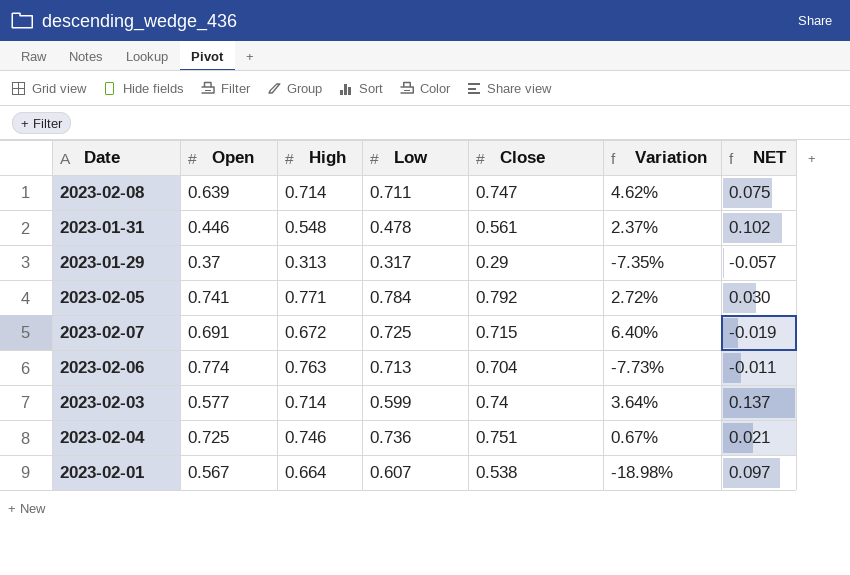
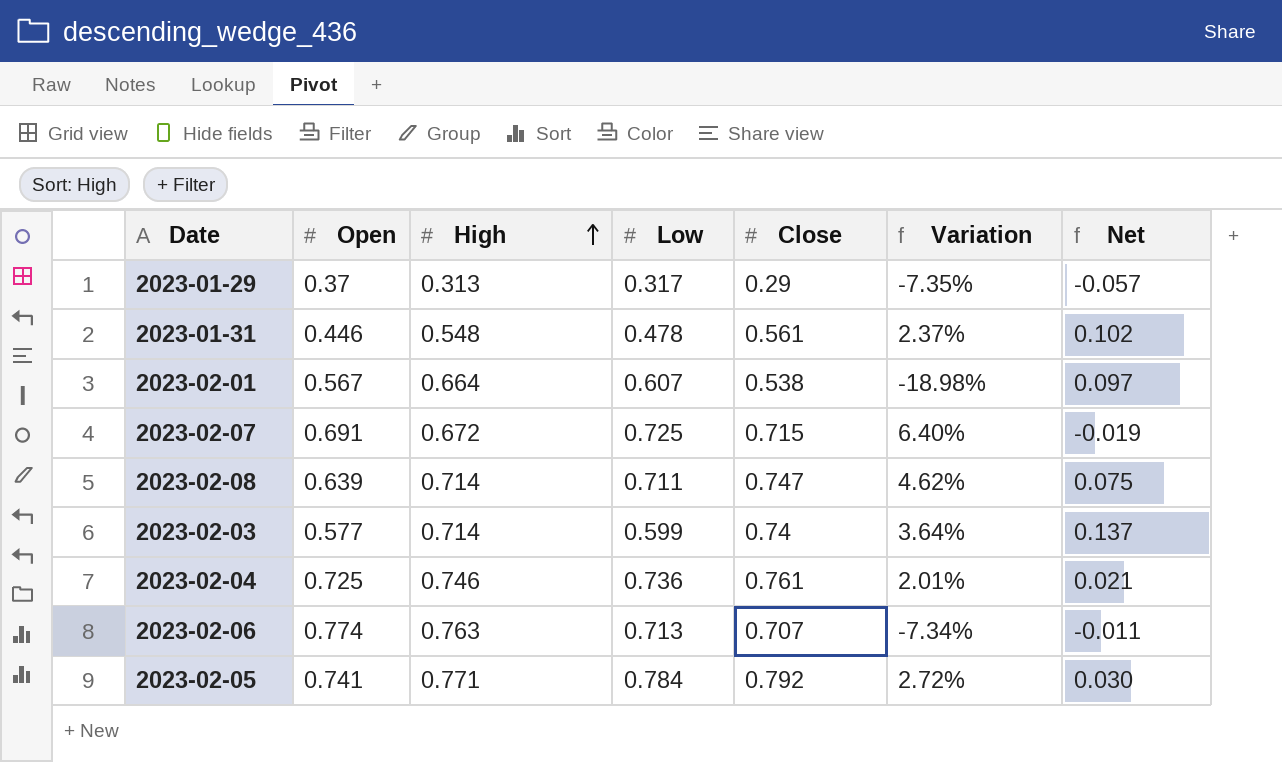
row order: none -> High ascending
column name: NET -> Net
2023-02-04 | Close: 0.751 -> 0.761
2023-02-04 | Variation: 0.67% -> 2.01%
2023-02-06 | Close: 0.704 -> 0.707
2023-02-06 | Variation: -7.73% -> -7.34%

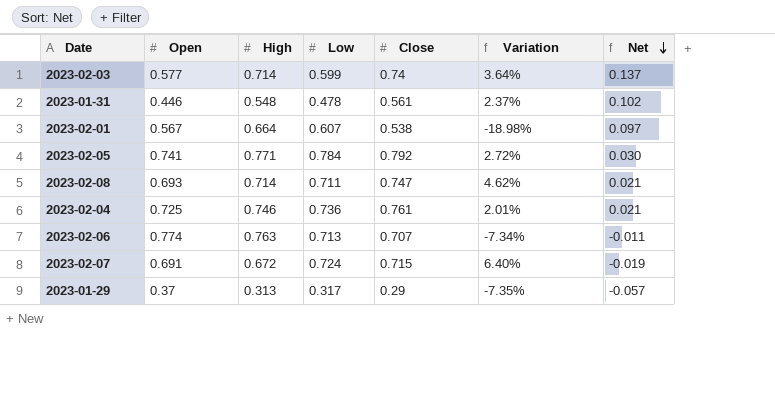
row order: High ascending -> Net descending
2023-02-08 | Open: 0.639 -> 0.693
2023-02-08 | Net: 0.075 -> 0.021
2023-02-07 | Low: 0.725 -> 0.724

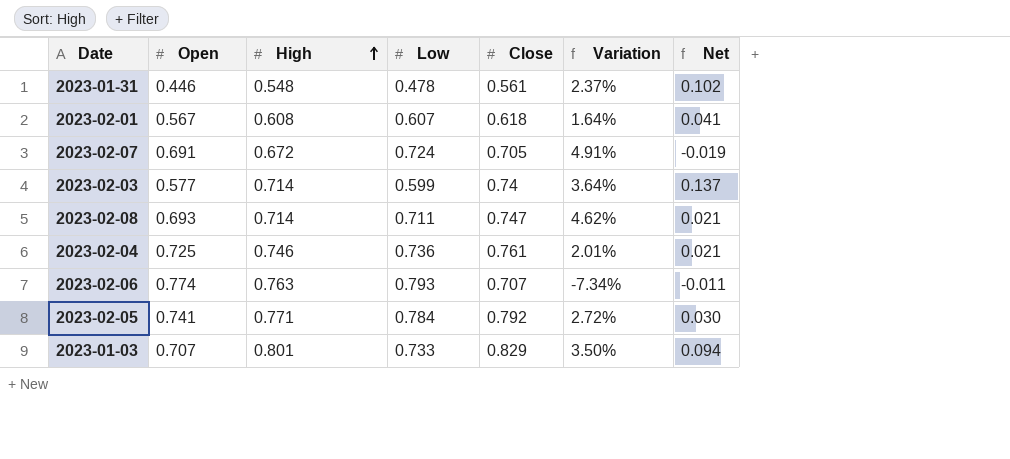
row order: Net descending -> High ascending
row 2023-01-29: 0.37 | 0.313 | 0.317 | 0.29 | -7.35% | -0.057 -> none
2023-02-01 | High: 0.664 -> 0.608
2023-02-01 | Close: 0.538 -> 0.618
2023-02-01 | Variation: -18.98% -> 1.64%
2023-02-01 | Net: 0.097 -> 0.041
2023-02-07 | Close: 0.715 -> 0.705
2023-02-07 | Variation: 6.40% -> 4.91%
2023-02-06 | Low: 0.713 -> 0.793
row 2023-01-03: none -> 0.707 | 0.801 | 0.733 | 0.829 | 3.50% | 0.094

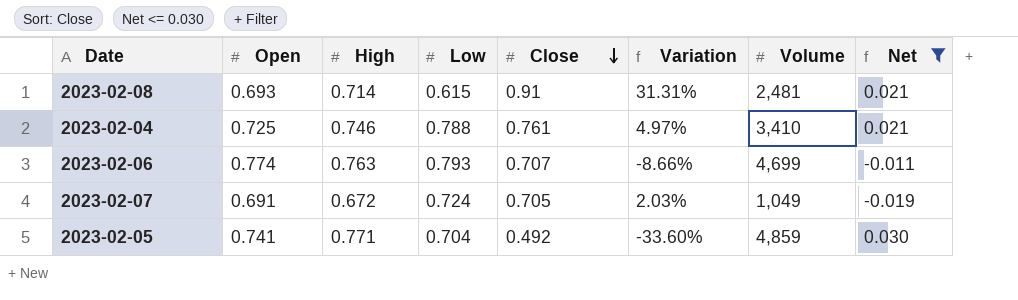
filter: none -> Net <= 0.030
row order: High ascending -> Close descending
column Variation | formula: ([Close] - [High]) / [High] -> ([Close] - [Open]) / [Open]
column Volume | position: none -> 7
2023-02-08 | Low: 0.711 -> 0.615
2023-02-08 | Close: 0.747 -> 0.91
2023-02-04 | Low: 0.736 -> 0.788
2023-02-05 | Low: 0.784 -> 0.704
2023-02-05 | Close: 0.792 -> 0.492

